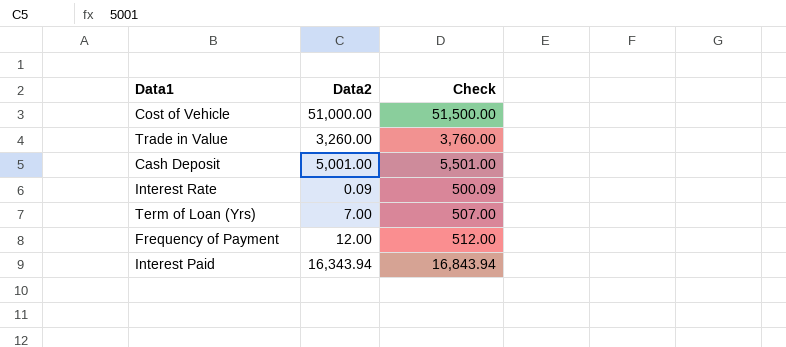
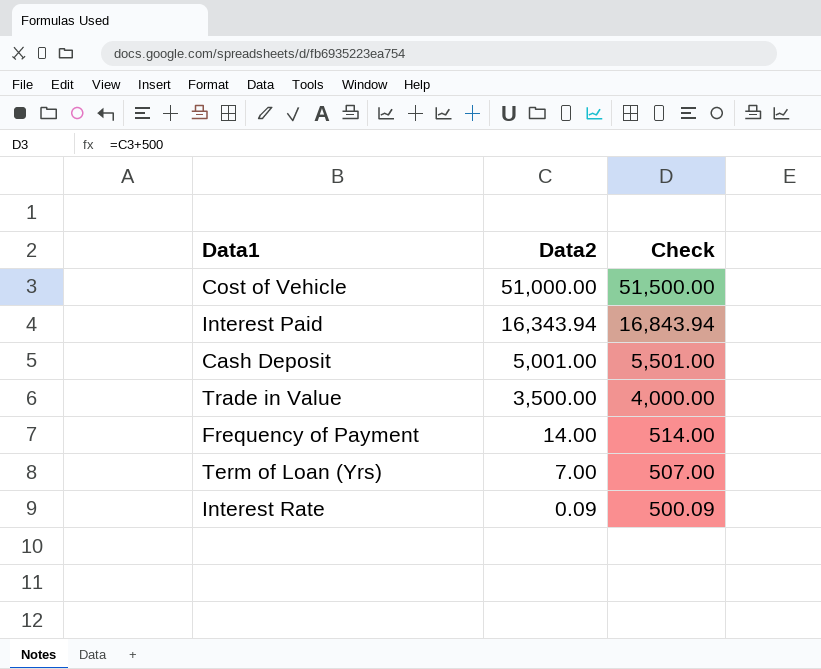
row order: none -> Data2 descending
Trade in Value | Data2: 3,260.00 -> 3,500.00
Trade in Value | Check: 3,760.00 -> 4,000.00
Frequency of Payment | Data2: 12.00 -> 14.00
Frequency of Payment | Check: 512.00 -> 514.00

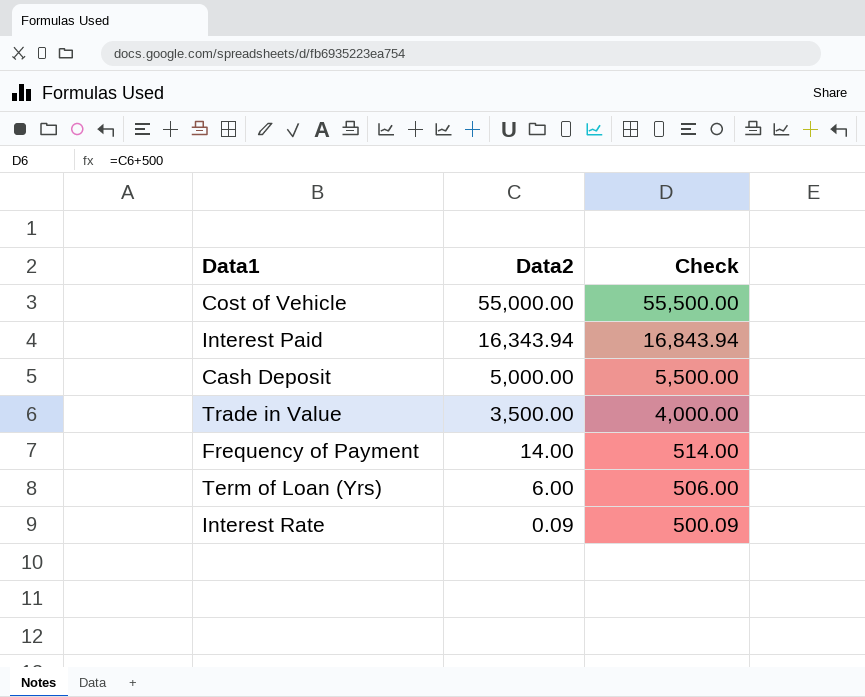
Cost of Vehicle | Data2: 51,000.00 -> 55,000.00
Cost of Vehicle | Check: 51,500.00 -> 55,500.00
Cash Deposit | Data2: 5,001.00 -> 5,000.00
Cash Deposit | Check: 5,501.00 -> 5,500.00
Term of Loan (Yrs) | Data2: 7.00 -> 6.00
Term of Loan (Yrs) | Check: 507.00 -> 506.00

